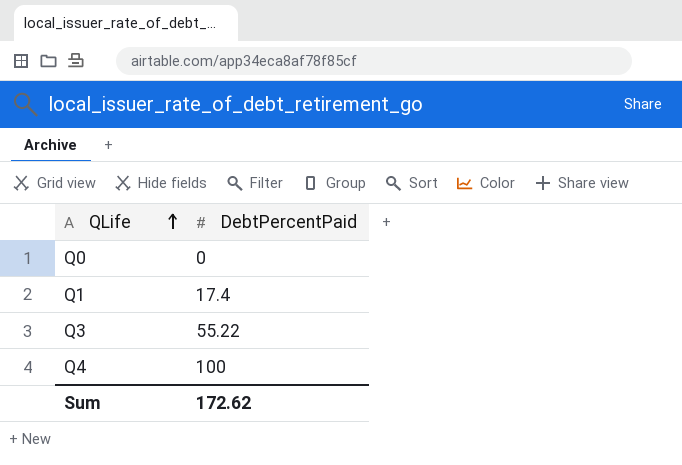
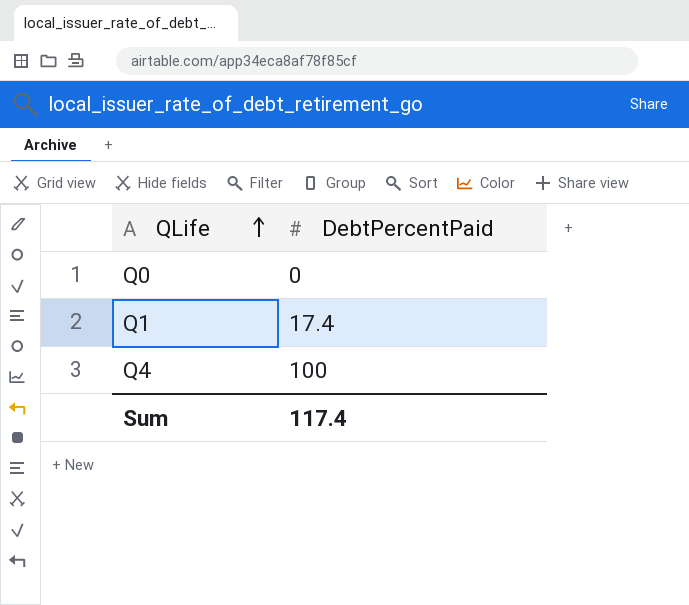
row Q3: 55.22 -> none
Sum | DebtPercentPaid: 172.62 -> 117.4

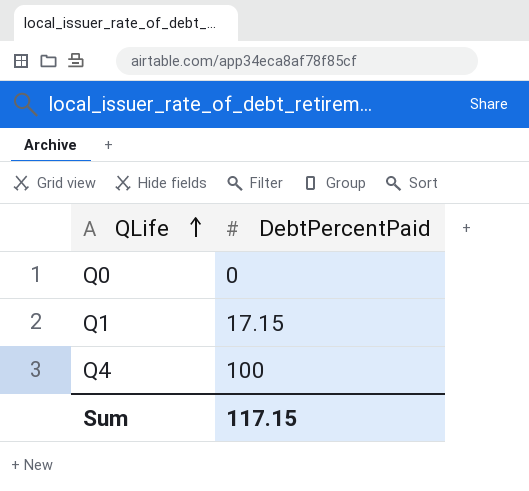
Q1 | DebtPercentPaid: 17.4 -> 17.15
Sum | DebtPercentPaid: 117.4 -> 117.15

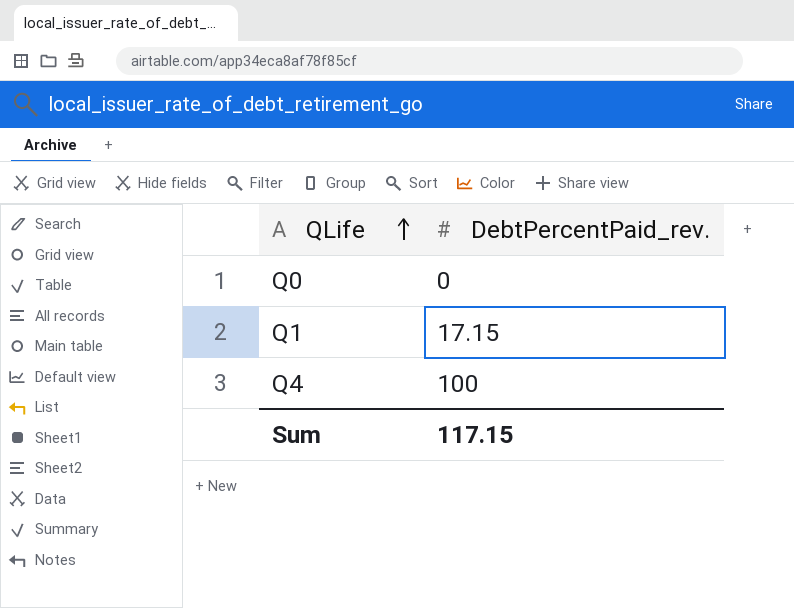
column name: DebtPercentPaid -> DebtPercentPaid_rev.

